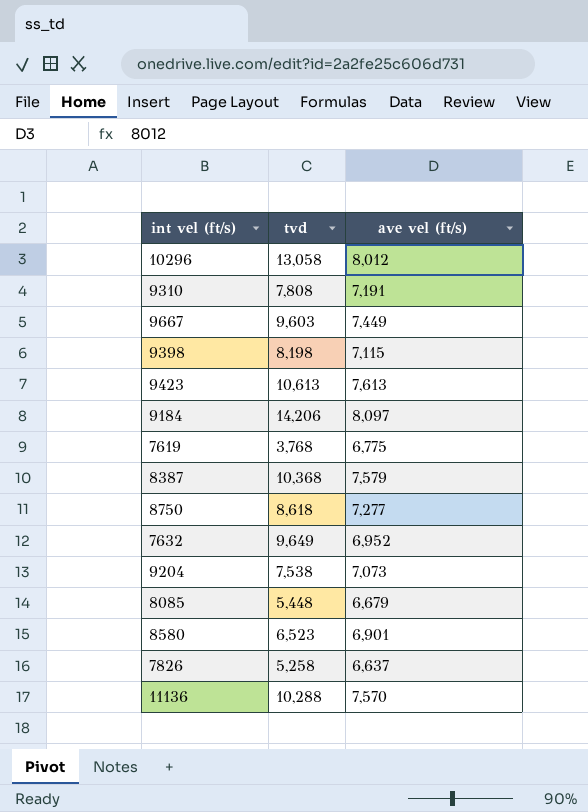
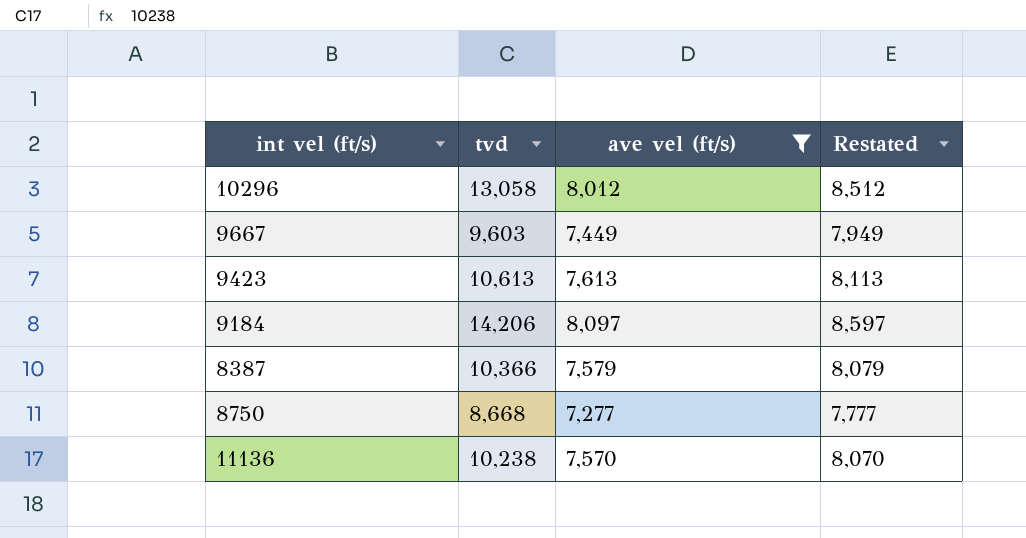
filter: none -> ave vel (ft/s) >= 7,277
column Restated | formula: none -> [ave vel (ft/s)] + 500
8387 | tvd: 10,368 -> 10,366
8750 | tvd: 8,618 -> 8,668
11136 | tvd: 10,288 -> 10,238

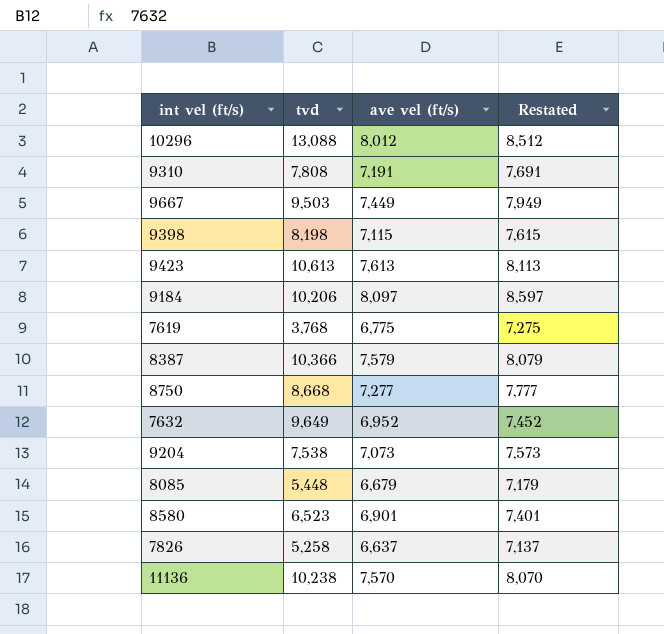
filter: ave vel (ft/s) >= 7,277 -> none
10296 | tvd: 13,058 -> 13,088
9667 | tvd: 9,603 -> 9,503
9184 | tvd: 14,206 -> 10,206

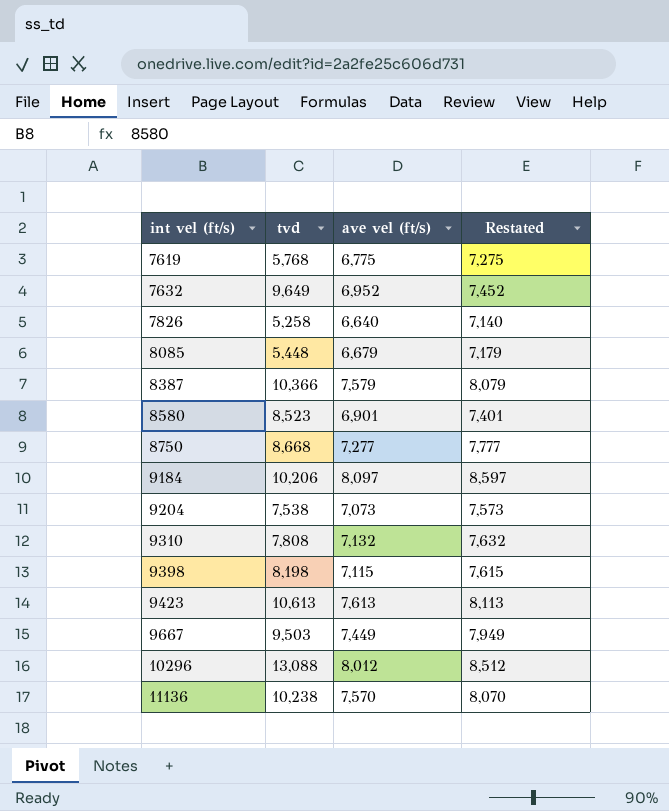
row order: none -> int vel (ft/s) ascending
7619 | tvd: 3,768 -> 5,768
7826 | ave vel (ft/s): 6,637 -> 6,640
7826 | Restated: 7,137 -> 7,140
8580 | tvd: 6,523 -> 8,523
9310 | ave vel (ft/s): 7,191 -> 7,132
9310 | Restated: 7,691 -> 7,632

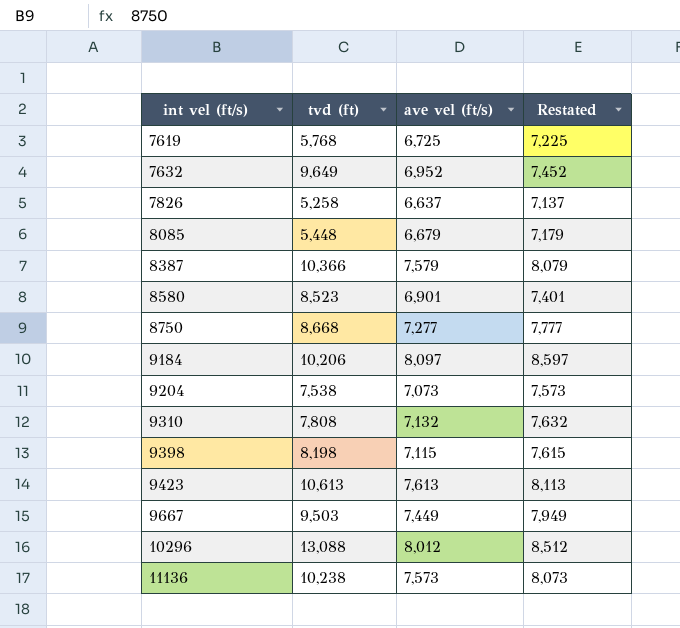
column name: tvd -> tvd (ft)
7619 | ave vel (ft/s): 6,775 -> 6,725
7619 | Restated: 7,275 -> 7,225
7826 | ave vel (ft/s): 6,640 -> 6,637
7826 | Restated: 7,140 -> 7,137
11136 | ave vel (ft/s): 7,570 -> 7,573
11136 | Restated: 8,070 -> 8,073

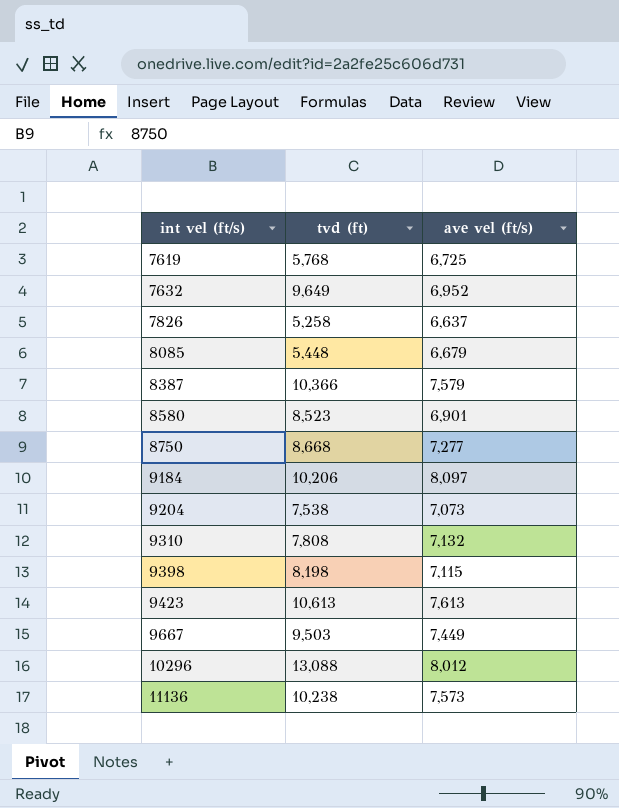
column Restated | formula: [ave vel (ft/s)] + 500 -> none

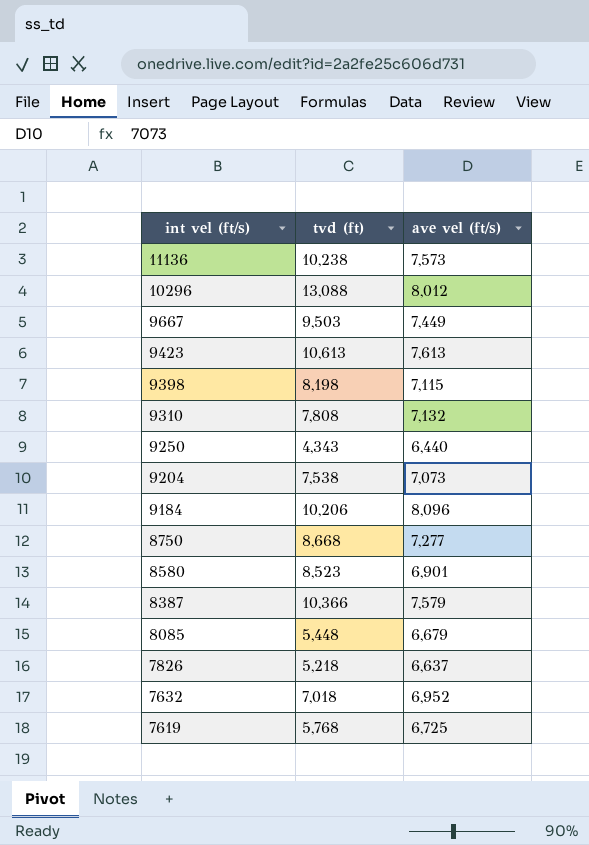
row order: int vel (ft/s) ascending -> int vel (ft/s) descending
row 9250: none -> 4,343 | 6,440
9184 | ave vel (ft/s): 8,097 -> 8,096
7826 | tvd (ft): 5,258 -> 5,218
7632 | tvd (ft): 9,649 -> 7,018

